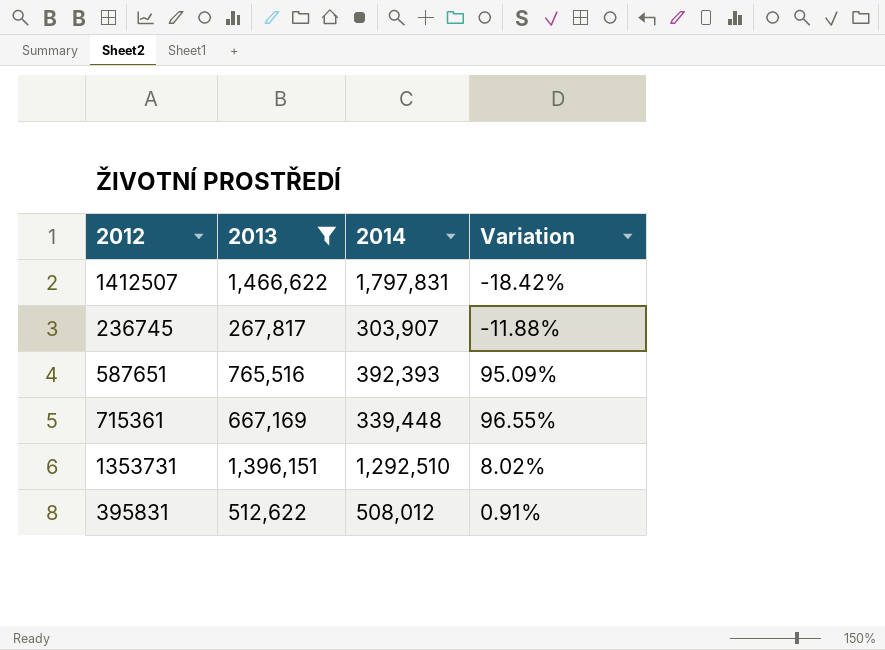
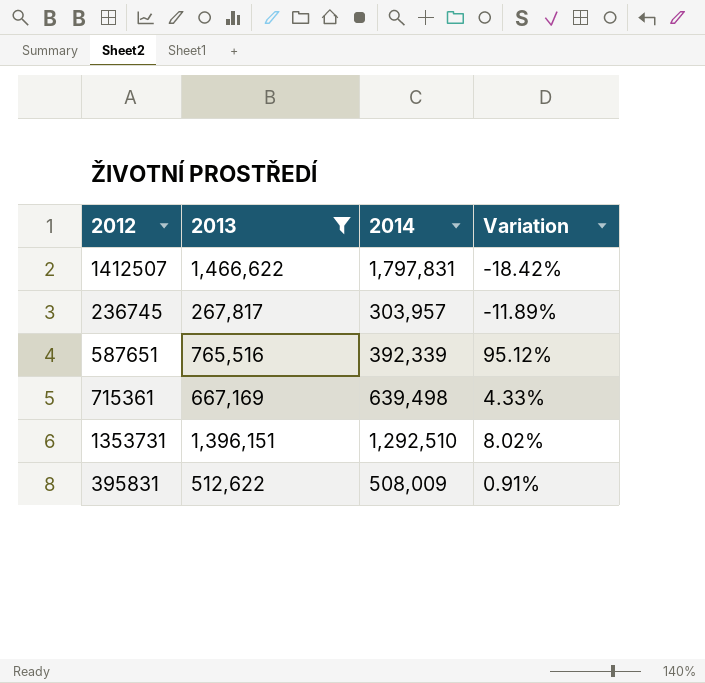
236745 | 2014: 303,907 -> 303,957
236745 | Variation: -11.88% -> -11.89%
587651 | 2014: 392,393 -> 392,339
587651 | Variation: 95.09% -> 95.12%
715361 | 2014: 339,448 -> 639,498
715361 | Variation: 96.55% -> 4.33%
395831 | 2014: 508,012 -> 508,009

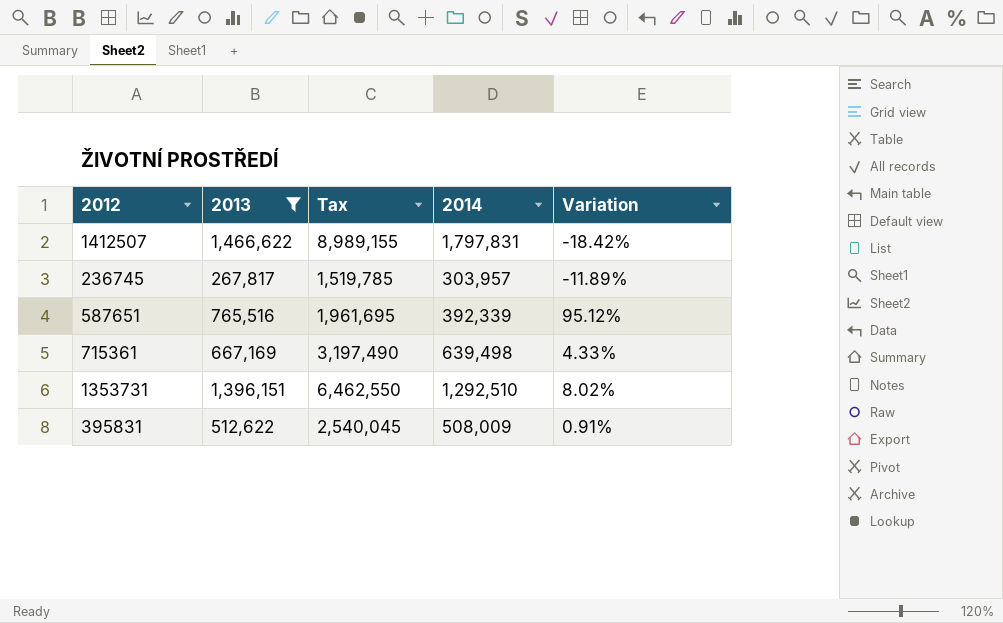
column Tax | formula: none -> [2014] * 5

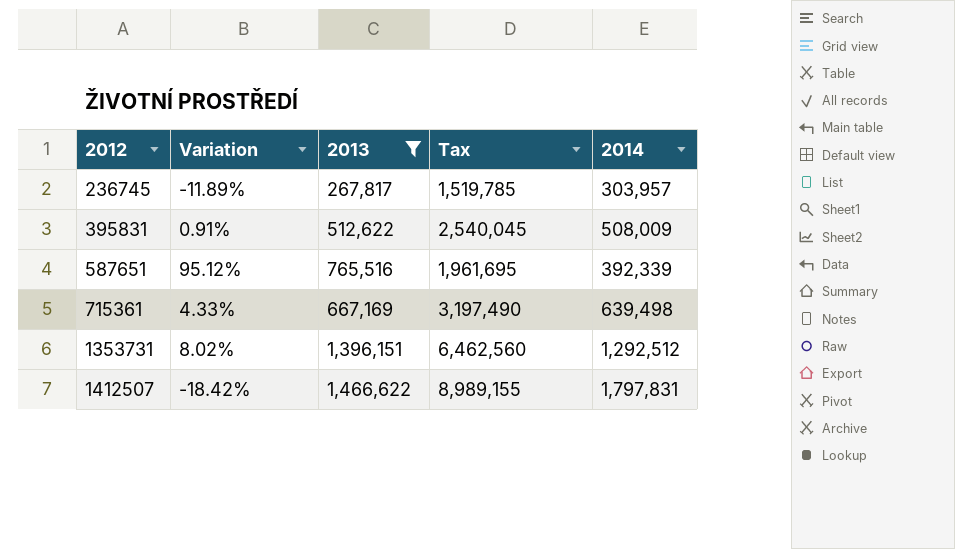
row order: none -> 2012 ascending
column Variation | position: 5 -> 2
1353731 | Tax: 6,462,550 -> 6,462,560
1353731 | 2014: 1,292,510 -> 1,292,512

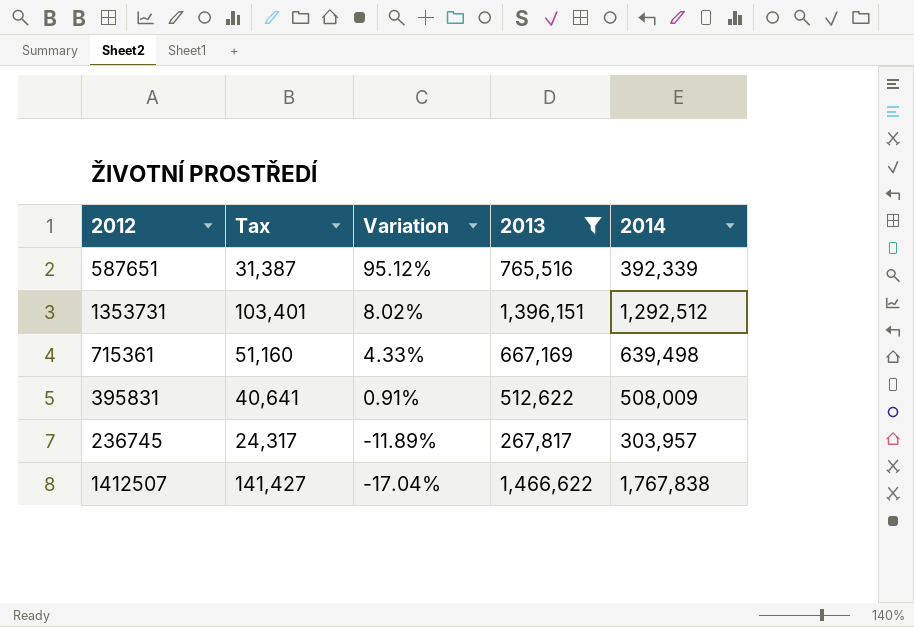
row order: 2012 ascending -> Variation descending
column Tax | formula: [2014] * 5 -> [2014] * 0.08
column Tax | position: 4 -> 2
1412507 | Variation: -18.42% -> -17.04%
1412507 | 2014: 1,797,831 -> 1,767,838

